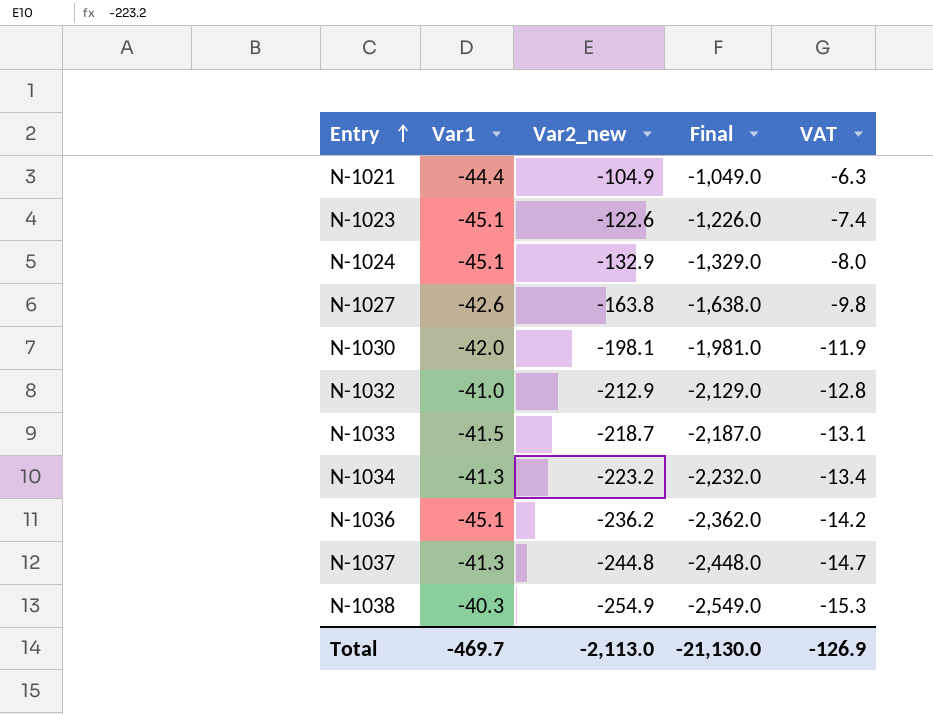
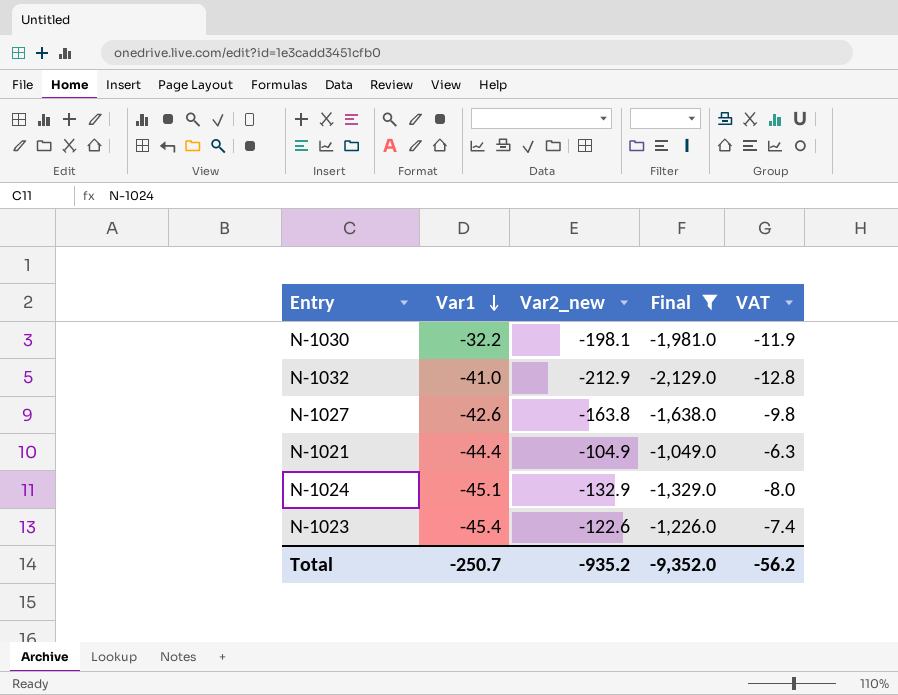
filter: none -> Final >= -2,129.0
row order: Entry ascending -> Var1 descending
N-1030 | Var1: -42.0 -> -32.2
N-1023 | Var1: -45.1 -> -45.4
Total | Var1: -469.7 -> -250.7
Total | Var2_new: -2,113.0 -> -935.2
Total | Final: -21,130.0 -> -9,352.0
Total | VAT: -126.9 -> -56.2

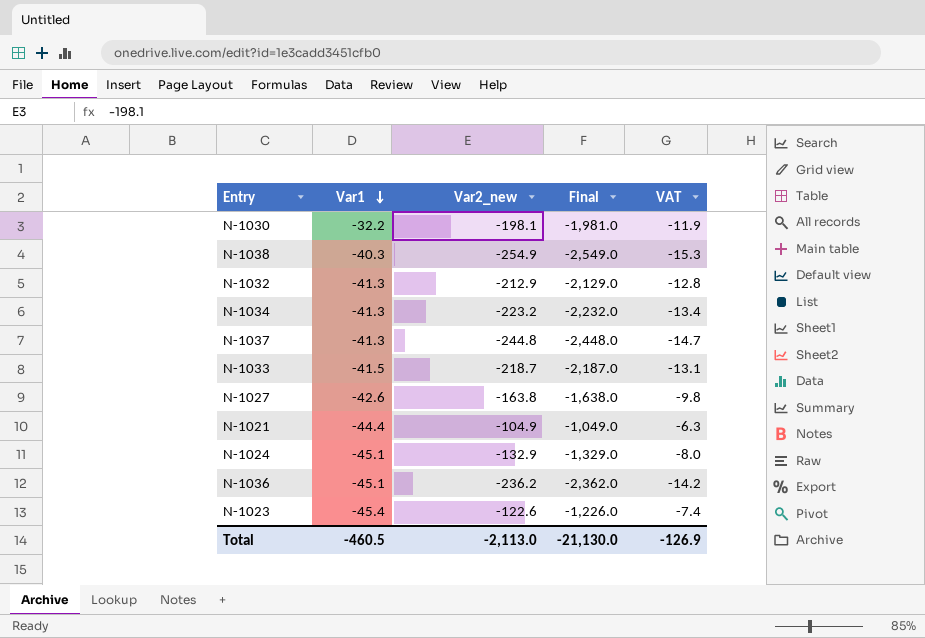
filter: Final >= -2,129.0 -> none
N-1032 | Var1: -41.0 -> -41.3
Total | Var1: -250.7 -> -460.5
Total | Var2_new: -935.2 -> -2,113.0
Total | Final: -9,352.0 -> -21,130.0
Total | VAT: -56.2 -> -126.9

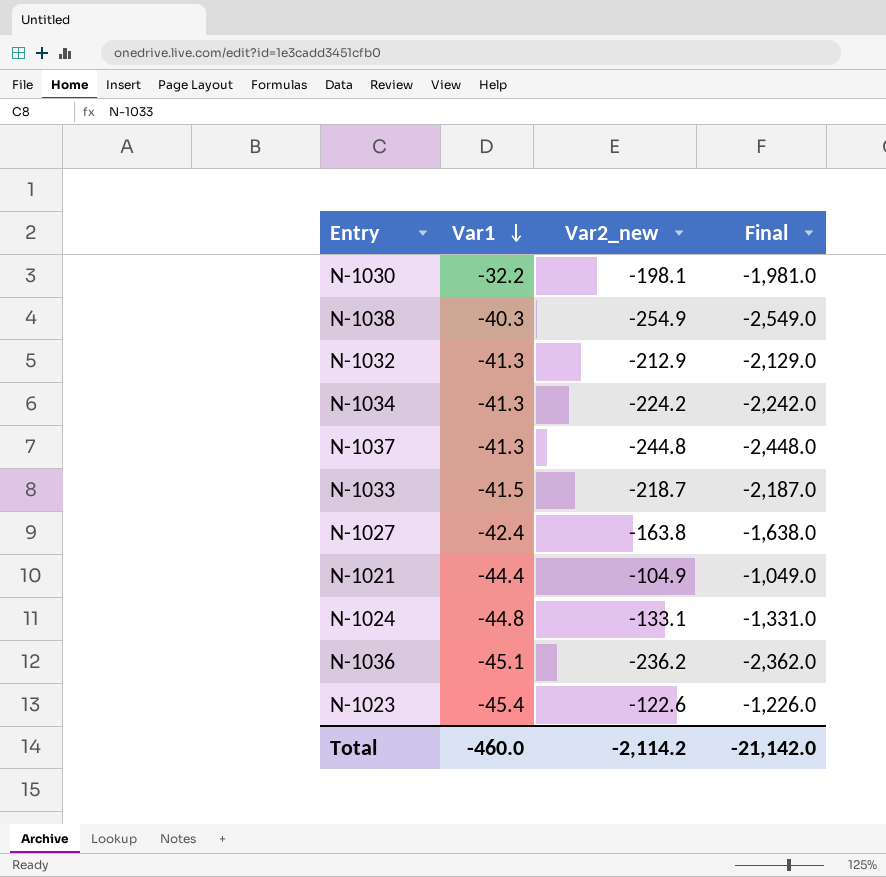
column VAT | formula: [Var2_new] * 0.06 -> none
N-1034 | Var2_new: -223.2 -> -224.2
N-1034 | Final: -2,232.0 -> -2,242.0
N-1027 | Var1: -42.6 -> -42.4
N-1024 | Var1: -45.1 -> -44.8
N-1024 | Var2_new: -132.9 -> -133.1
N-1024 | Final: -1,329.0 -> -1,331.0
Total | Var1: -460.5 -> -460.0
Total | Var2_new: -2,113.0 -> -2,114.2
Total | Final: -21,130.0 -> -21,142.0

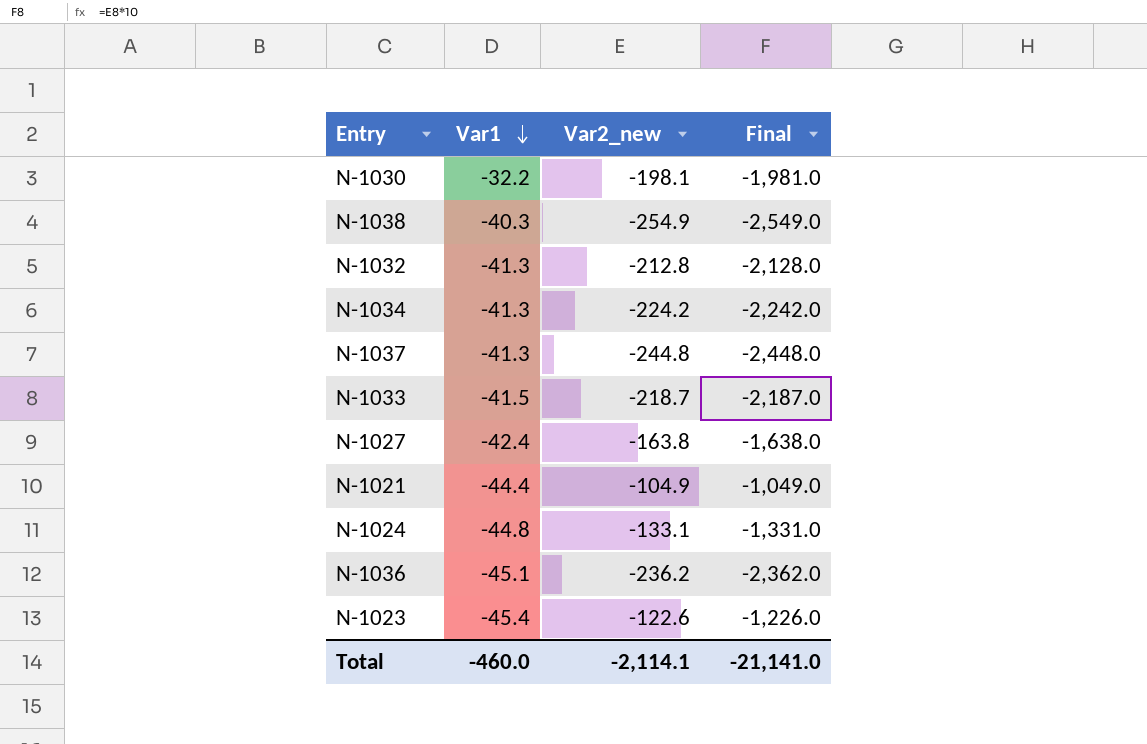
N-1032 | Var2_new: -212.9 -> -212.8
N-1032 | Final: -2,129.0 -> -2,128.0
Total | Var2_new: -2,114.2 -> -2,114.1
Total | Final: -21,142.0 -> -21,141.0

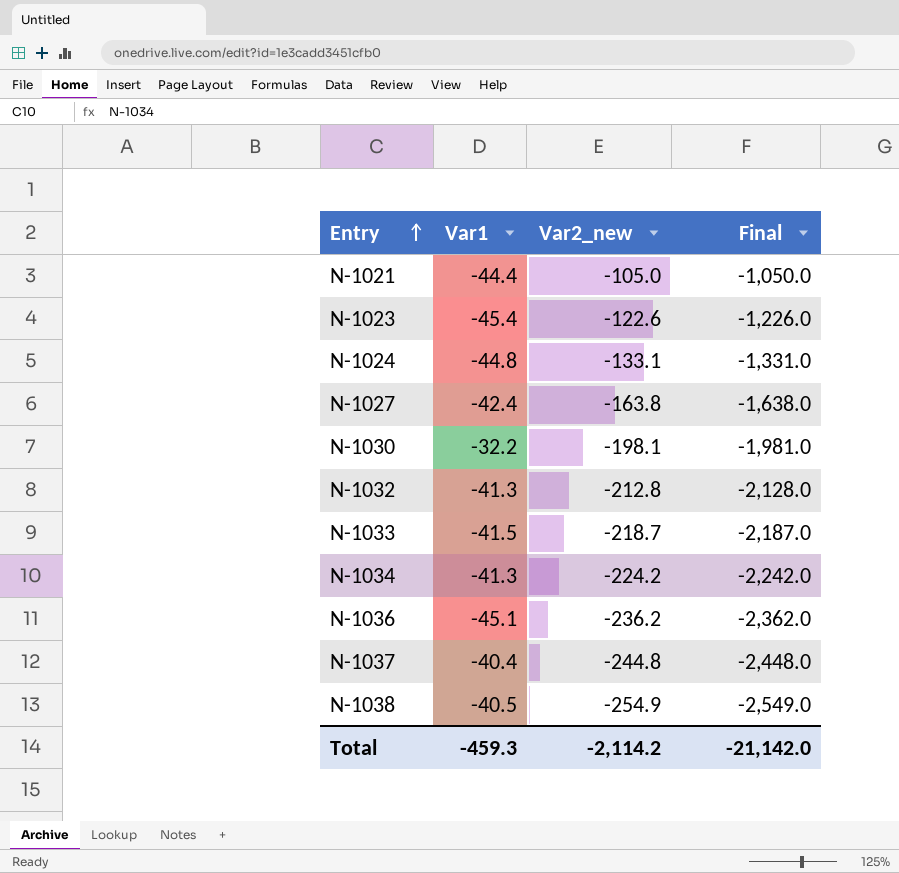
row order: Var1 descending -> Entry ascending
N-1021 | Var2_new: -104.9 -> -105.0
N-1021 | Final: -1,049.0 -> -1,050.0
N-1037 | Var1: -41.3 -> -40.4
N-1038 | Var1: -40.3 -> -40.5
Total | Var1: -460.0 -> -459.3
Total | Var2_new: -2,114.1 -> -2,114.2
Total | Final: -21,141.0 -> -21,142.0

